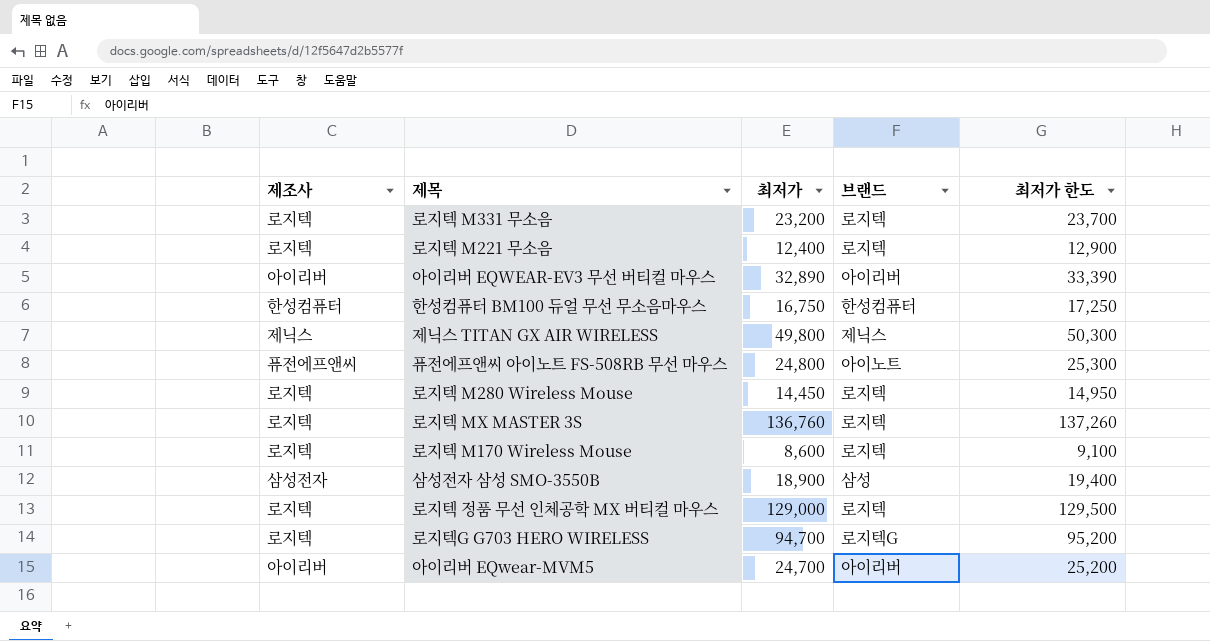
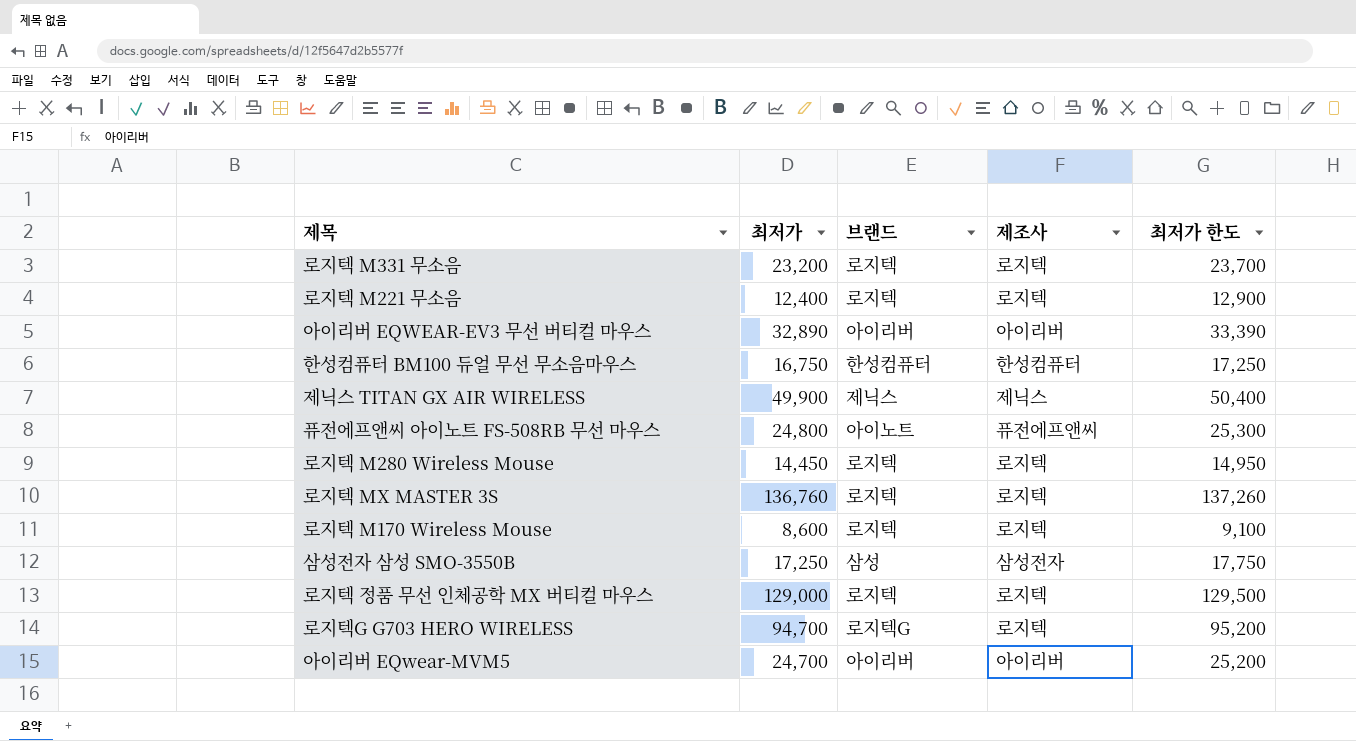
column 제조사 | position: 1 -> 4
제닉스 TITAN GX AIR WIRELESS | 최저가: 49,800 -> 49,900
제닉스 TITAN GX AIR WIRELESS | 최저가 한도: 50,300 -> 50,400
삼성전자 삼성 SMO-3550B | 최저가: 18,900 -> 17,250
삼성전자 삼성 SMO-3550B | 최저가 한도: 19,400 -> 17,750

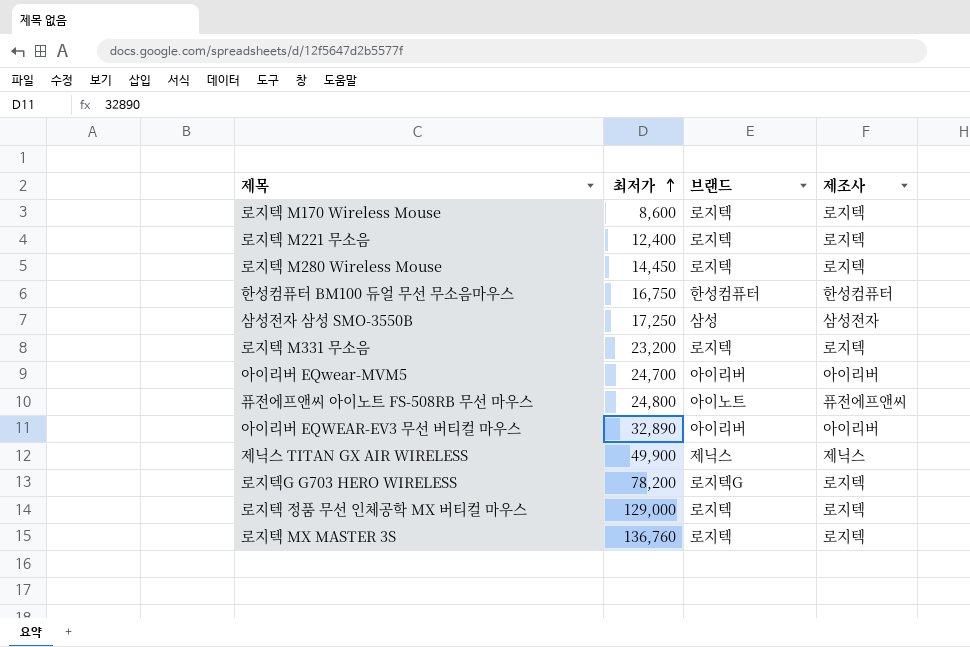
row order: none -> 최저가 ascending
column 최저가 한도 | formula: [최저가] + 500 -> none
로지텍G G703 HERO WIRELESS | 최저가: 94,700 -> 78,200

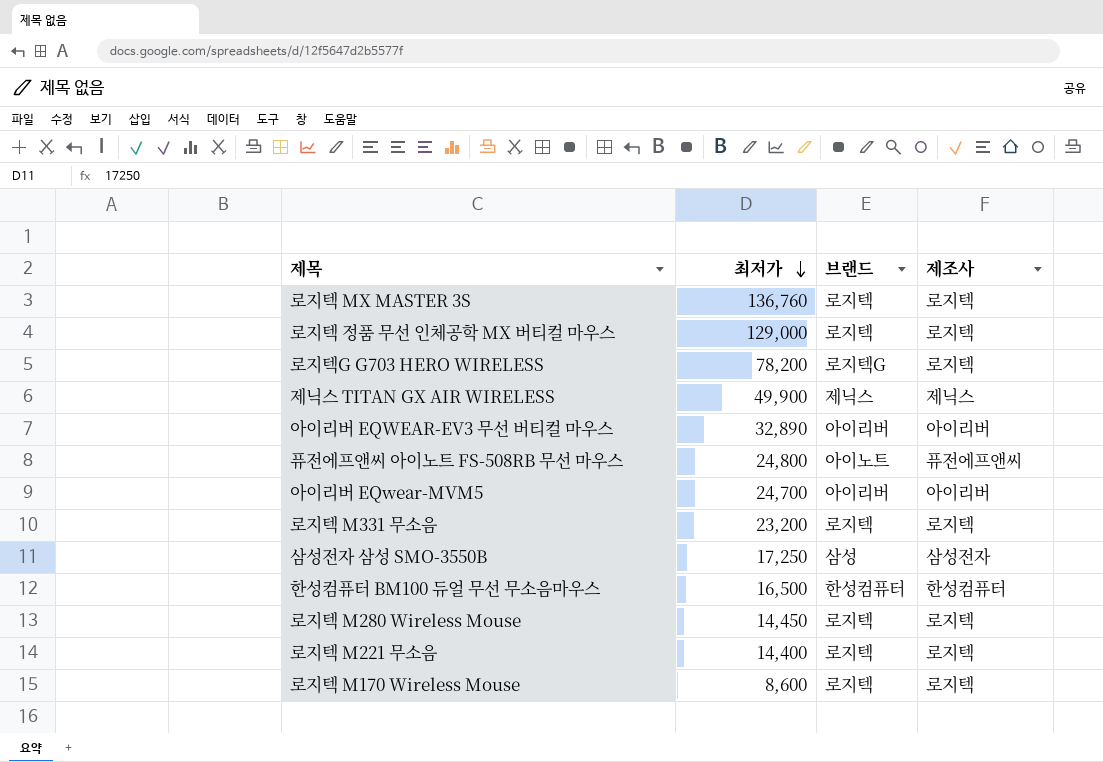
row order: 최저가 ascending -> 최저가 descending
한성컴퓨터 BM100 듀얼 무선 무소음마우스 | 최저가: 16,750 -> 16,500
로지텍 M221 무소음 | 최저가: 12,400 -> 14,400

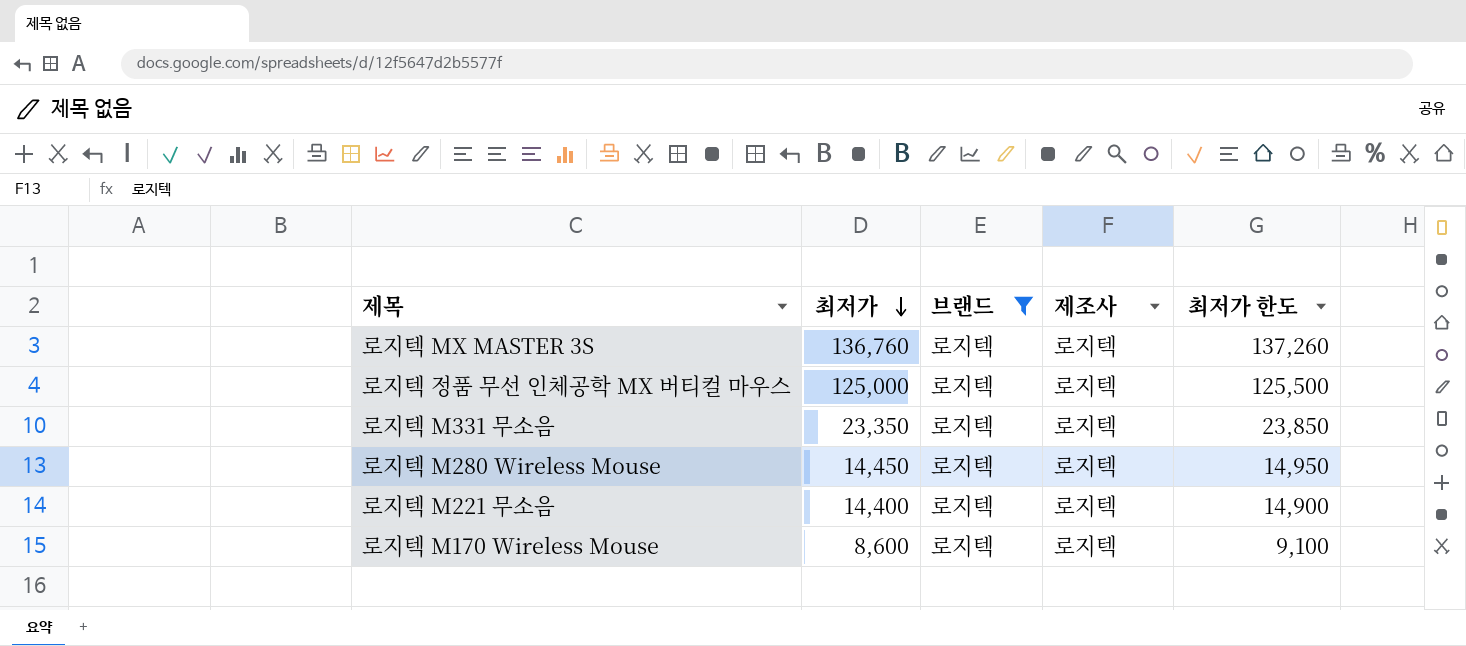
filter: none -> 브랜드 = 로지텍
column 최저가 한도 | formula: none -> [최저가] + 500
로지텍 정품 무선 인체공학 MX 버티컬 마우스 | 최저가: 129,000 -> 125,000
로지텍 M331 무소음 | 최저가: 23,200 -> 23,350

